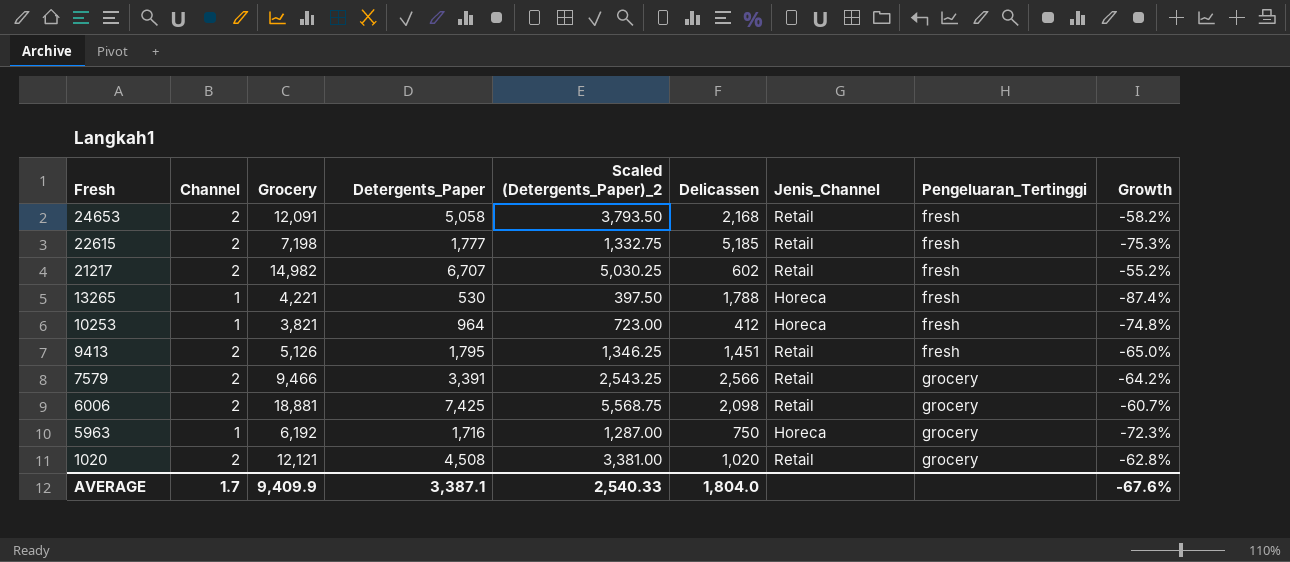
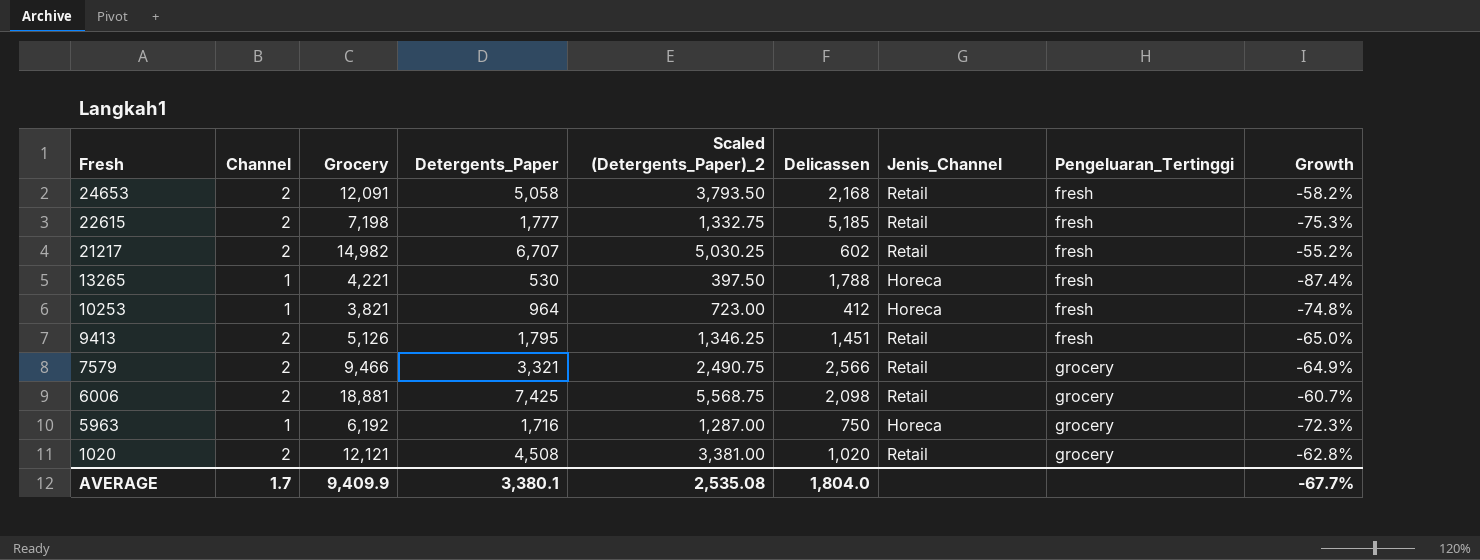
7579 | Detergents_Paper: 3,391 -> 3,321
7579 | Scaled (Detergents_Paper)_2: 2,543.25 -> 2,490.75
7579 | Growth: -64.2% -> -64.9%
AVERAGE | Detergents_Paper: 3,387.1 -> 3,380.1
AVERAGE | Scaled (Detergents_Paper)_2: 2,540.33 -> 2,535.08
AVERAGE | Growth: -67.6% -> -67.7%

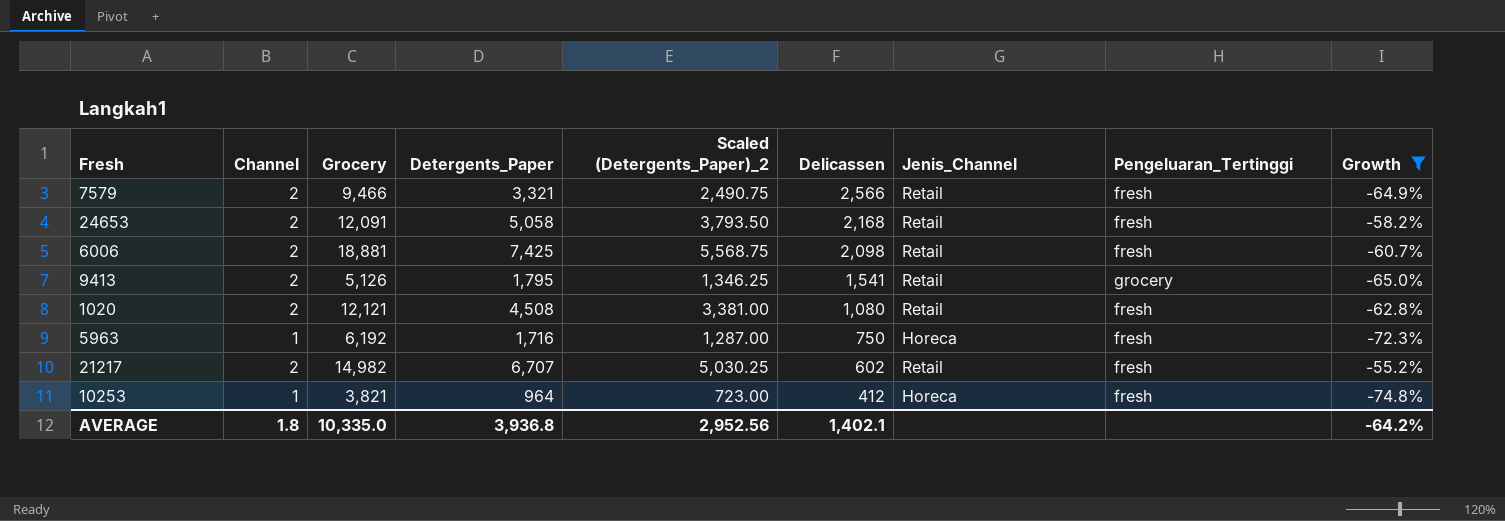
filter: none -> Growth >= -74.8%
row order: Fresh descending -> Delicassen descending
7579 | Pengeluaran_Tertinggi: grocery -> fresh
6006 | Pengeluaran_Tertinggi: grocery -> fresh
9413 | Delicassen: 1,451 -> 1,541
9413 | Pengeluaran_Tertinggi: fresh -> grocery
1020 | Delicassen: 1,020 -> 1,080
1020 | Pengeluaran_Tertinggi: grocery -> fresh
5963 | Pengeluaran_Tertinggi: grocery -> fresh
AVERAGE | Channel: 1.7 -> 1.8
AVERAGE | Grocery: 9,409.9 -> 10,335.0
AVERAGE | Detergents_Paper: 3,380.1 -> 3,936.8
AVERAGE | Scaled (Detergents_Paper)_2: 2,535.08 -> 2,952.56
AVERAGE | Delicassen: 1,804.0 -> 1,402.1
AVERAGE | Growth: -67.7% -> -64.2%

